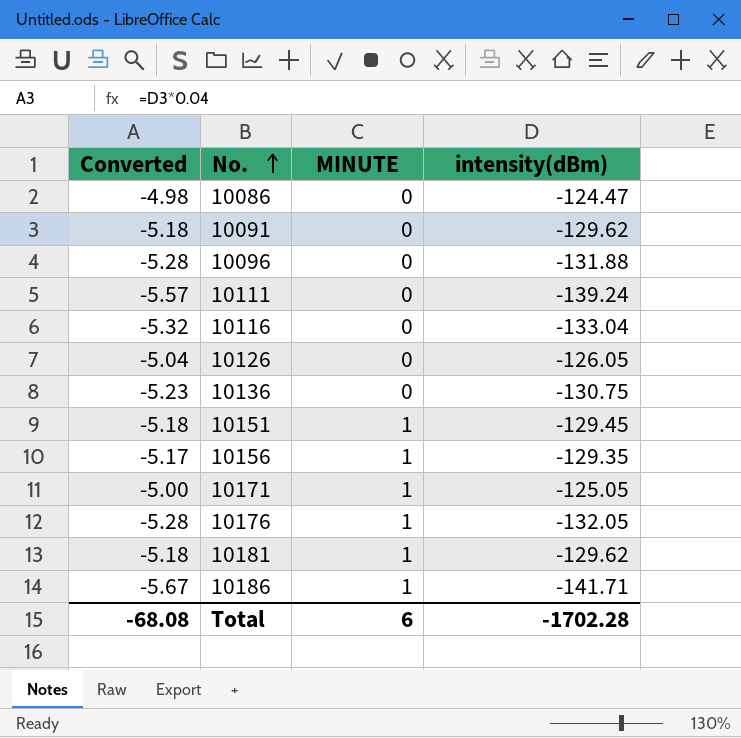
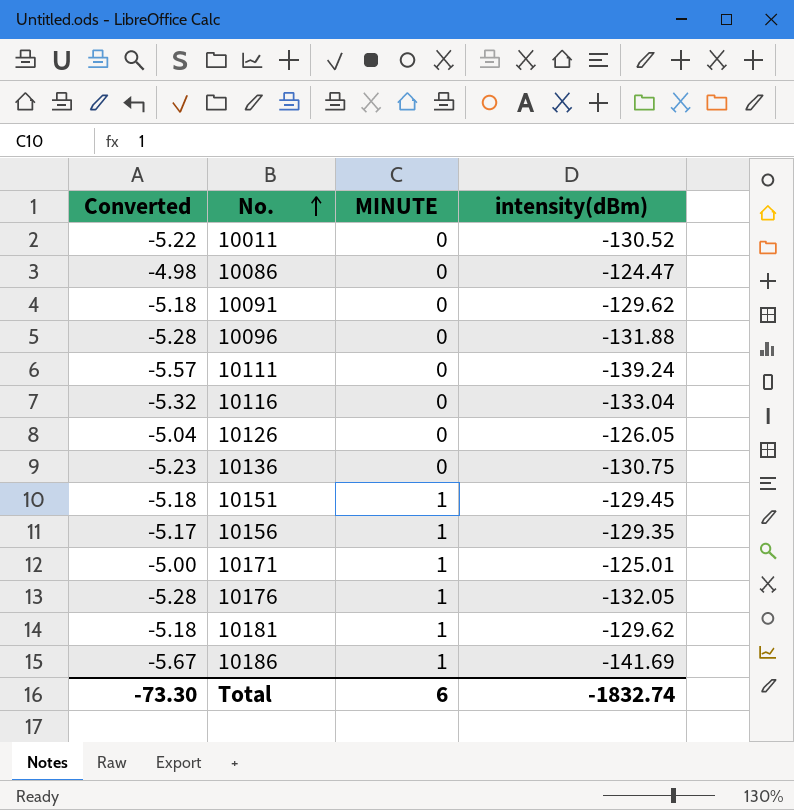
row 10011: none -> -5.22 | 0 | -130.52
10171 | intensity(dBm): -125.05 -> -125.01
10186 | intensity(dBm): -141.71 -> -141.69
Total | Converted: -68.08 -> -73.30
Total | intensity(dBm): -1702.28 -> -1832.74

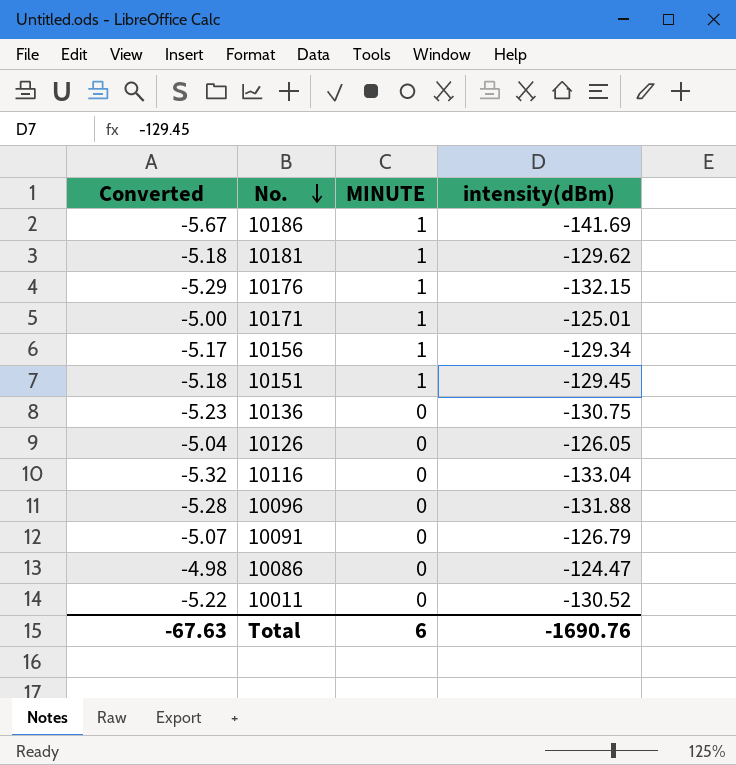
row order: No. ascending -> No. descending
row 10111: -5.57 | 0 | -139.24 -> none
10176 | Converted: -5.28 -> -5.29
10176 | intensity(dBm): -132.05 -> -132.15
10156 | intensity(dBm): -129.35 -> -129.34
10091 | Converted: -5.18 -> -5.07
10091 | intensity(dBm): -129.62 -> -126.79
Total | Converted: -73.30 -> -67.63
Total | intensity(dBm): -1832.74 -> -1690.76

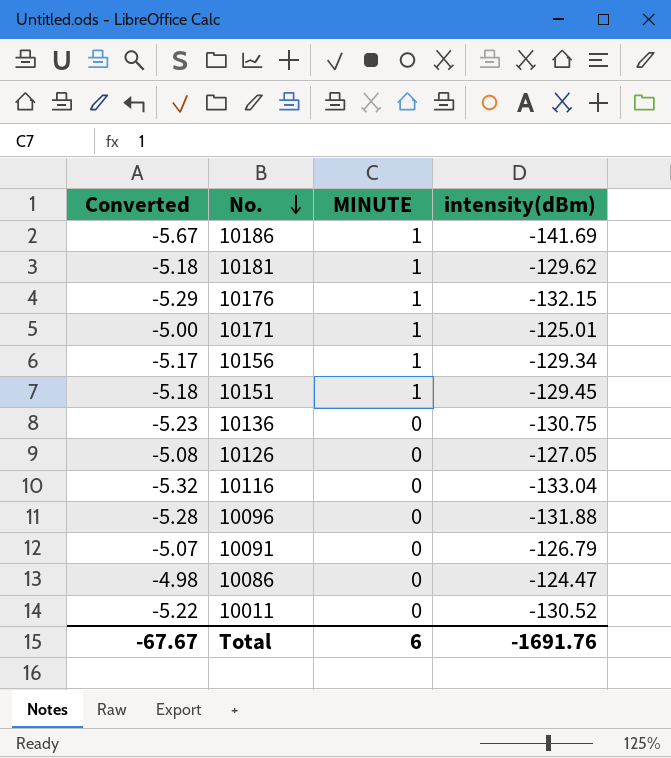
10126 | Converted: -5.04 -> -5.08
10126 | intensity(dBm): -126.05 -> -127.05
Total | Converted: -67.63 -> -67.67
Total | intensity(dBm): -1690.76 -> -1691.76

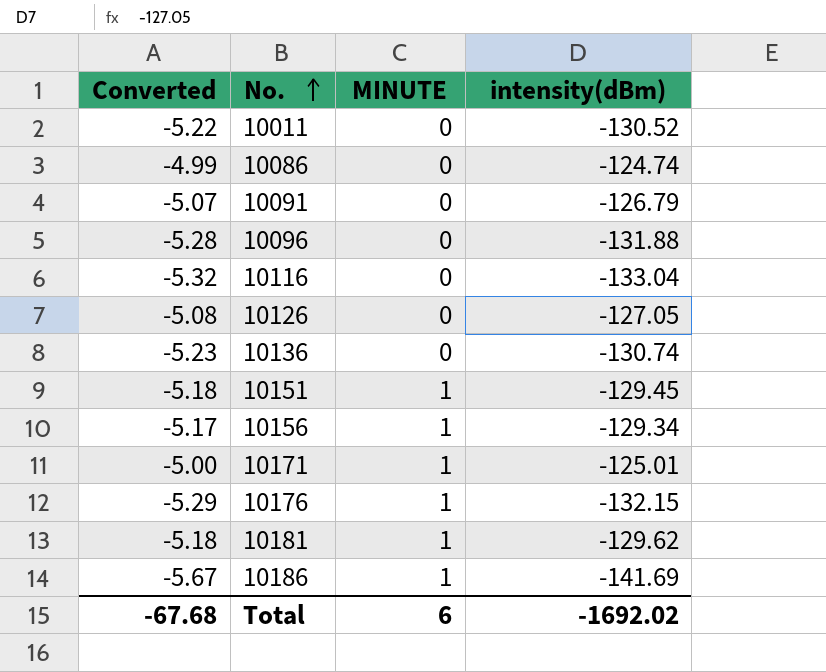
row order: No. descending -> No. ascending
10086 | Converted: -4.98 -> -4.99
10086 | intensity(dBm): -124.47 -> -124.74
10136 | intensity(dBm): -130.75 -> -130.74
Total | Converted: -67.67 -> -67.68
Total | intensity(dBm): -1691.76 -> -1692.02

